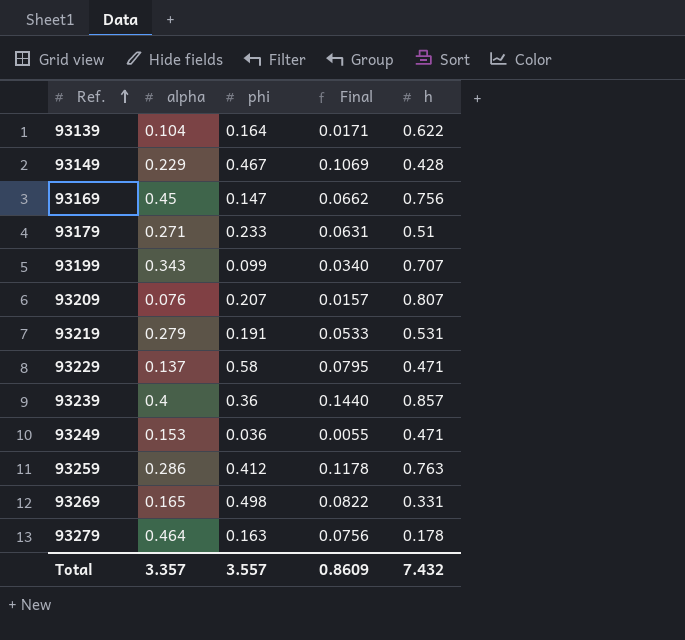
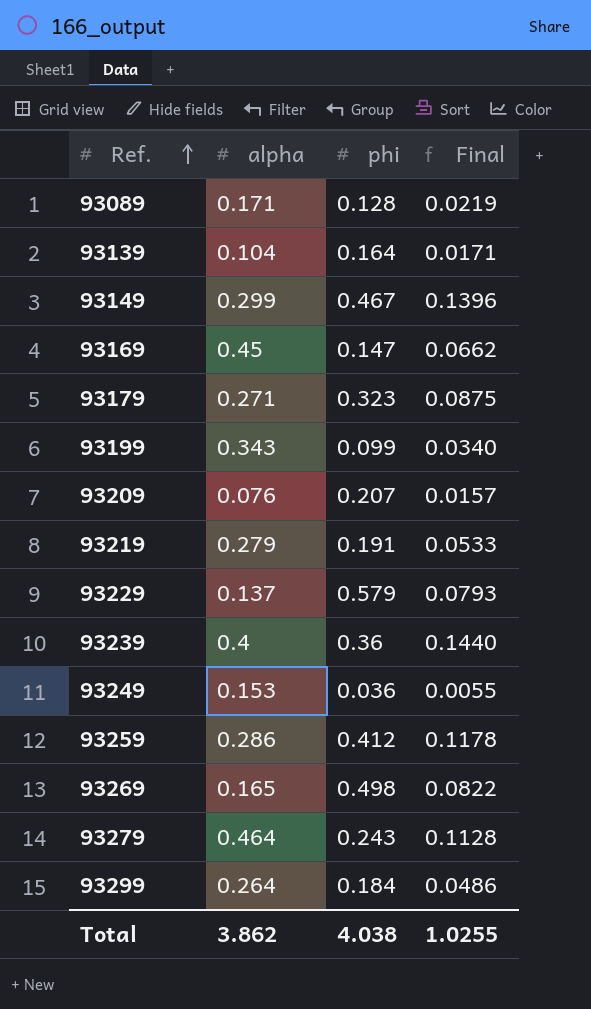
column h | position: 5 -> none
row 93089: none -> 0.171 | 0.128 | 0.0219
93149 | alpha: 0.229 -> 0.299
93149 | Final: 0.1069 -> 0.1396
93179 | phi: 0.233 -> 0.323
93179 | Final: 0.0631 -> 0.0875
93229 | phi: 0.58 -> 0.579
93229 | Final: 0.0795 -> 0.0793
93279 | phi: 0.163 -> 0.243
93279 | Final: 0.0756 -> 0.1128
row 93299: none -> 0.264 | 0.184 | 0.0486
Total | alpha: 3.357 -> 3.862
Total | phi: 3.557 -> 4.038
Total | Final: 0.8609 -> 1.0255

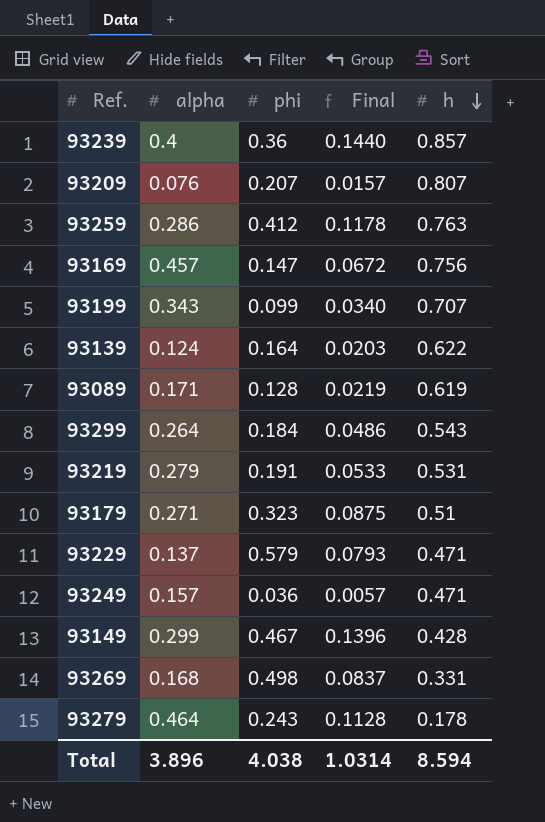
row order: Ref. ascending -> h descending
column h | position: none -> 5
93169 | alpha: 0.45 -> 0.457
93169 | Final: 0.0662 -> 0.0672
93139 | alpha: 0.104 -> 0.124
93139 | Final: 0.0171 -> 0.0203
93249 | alpha: 0.153 -> 0.157
93249 | Final: 0.0055 -> 0.0057
93269 | alpha: 0.165 -> 0.168
93269 | Final: 0.0822 -> 0.0837
Total | alpha: 3.862 -> 3.896
Total | Final: 1.0255 -> 1.0314

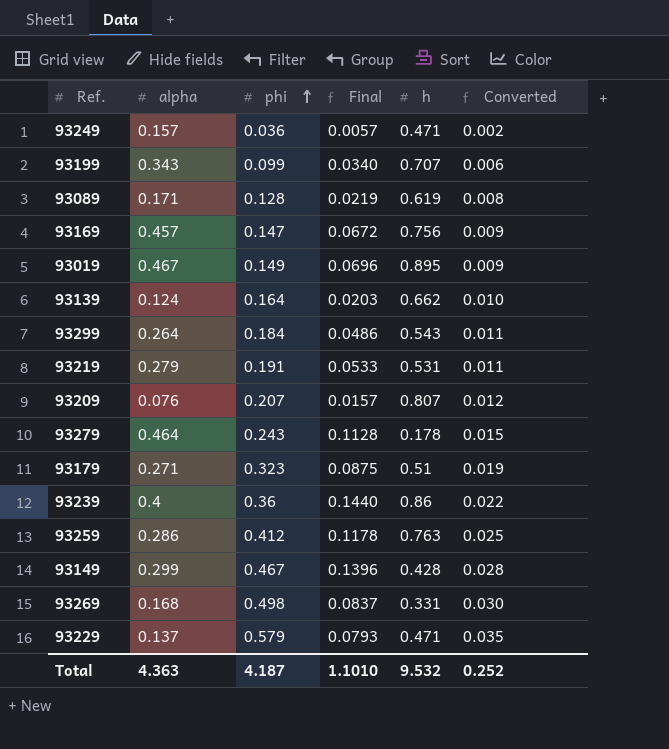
row order: h descending -> phi ascending
column Converted | formula: none -> [phi] * 0.06
row 93019: none -> 0.467 | 0.149 | 0.0696 | 0.895 | 0.009
93139 | h: 0.622 -> 0.662
93239 | h: 0.857 -> 0.86
Total | alpha: 3.896 -> 4.363
Total | phi: 4.038 -> 4.187
Total | Final: 1.0314 -> 1.1010
Total | h: 8.594 -> 9.532

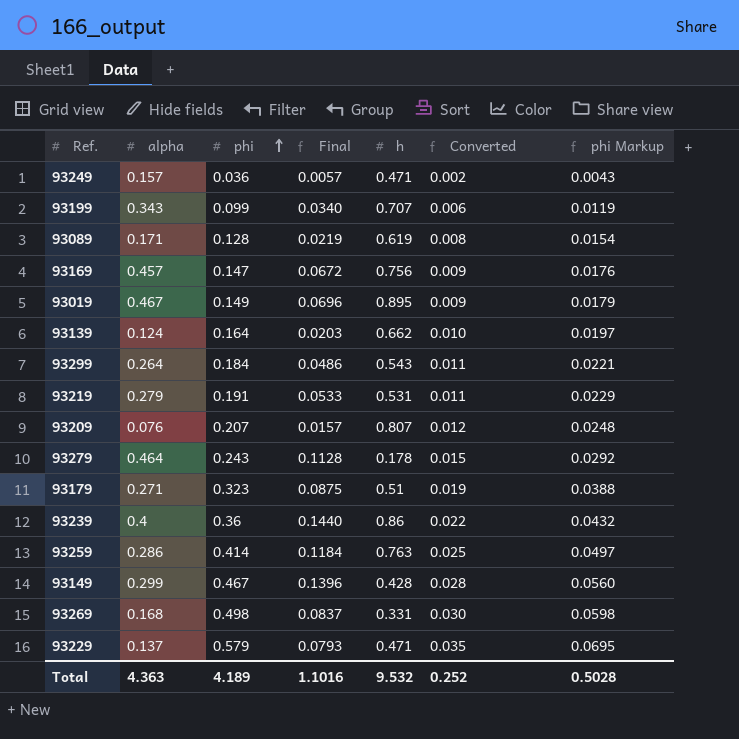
column phi Markup | formula: none -> [phi] * 0.12
93259 | phi: 0.412 -> 0.414
93259 | Final: 0.1178 -> 0.1184
Total | phi: 4.187 -> 4.189
Total | Final: 1.1010 -> 1.1016

